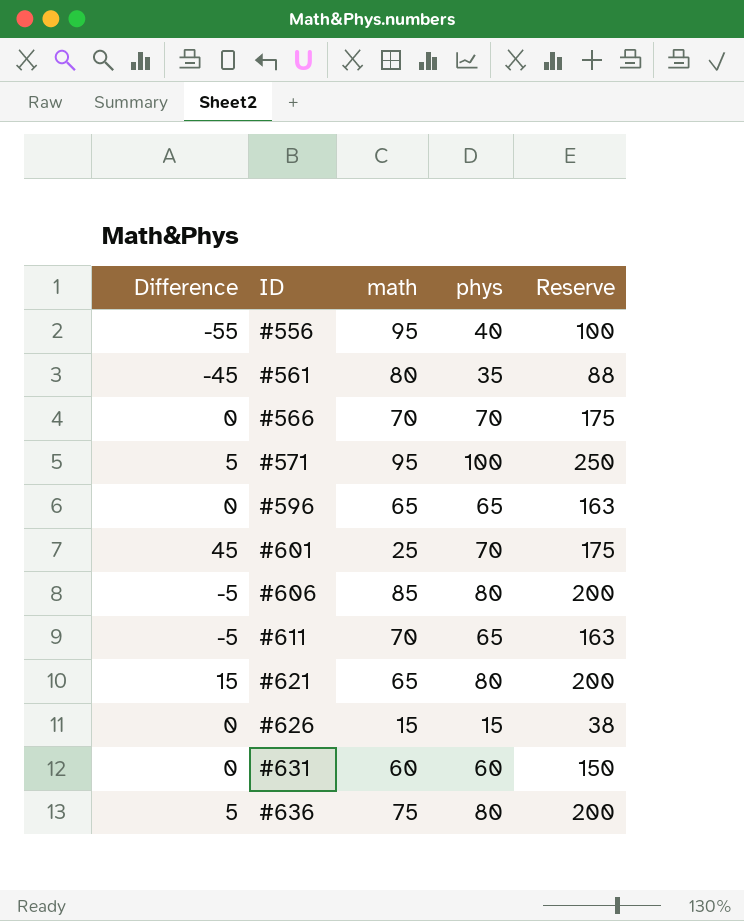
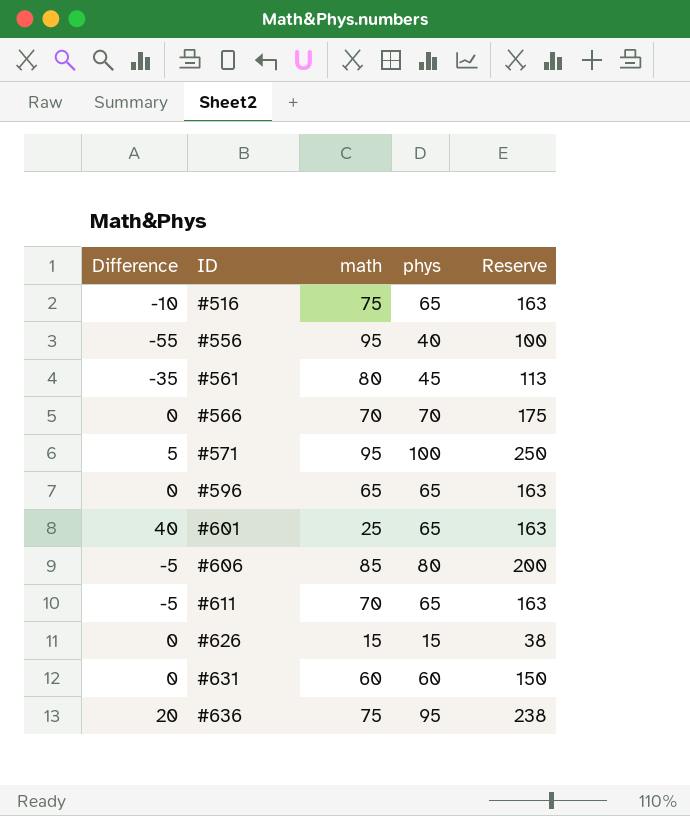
row #621: 15 | 65 | 80 | 200 -> none
row #516: none -> -10 | 75 | 65 | 163
#561 | Difference: -45 -> -35
#561 | phys: 35 -> 45
#561 | Reserve: 88 -> 113
#601 | Difference: 45 -> 40
#601 | phys: 70 -> 65
#601 | Reserve: 175 -> 163
#636 | Difference: 5 -> 20
#636 | phys: 80 -> 95
#636 | Reserve: 200 -> 238

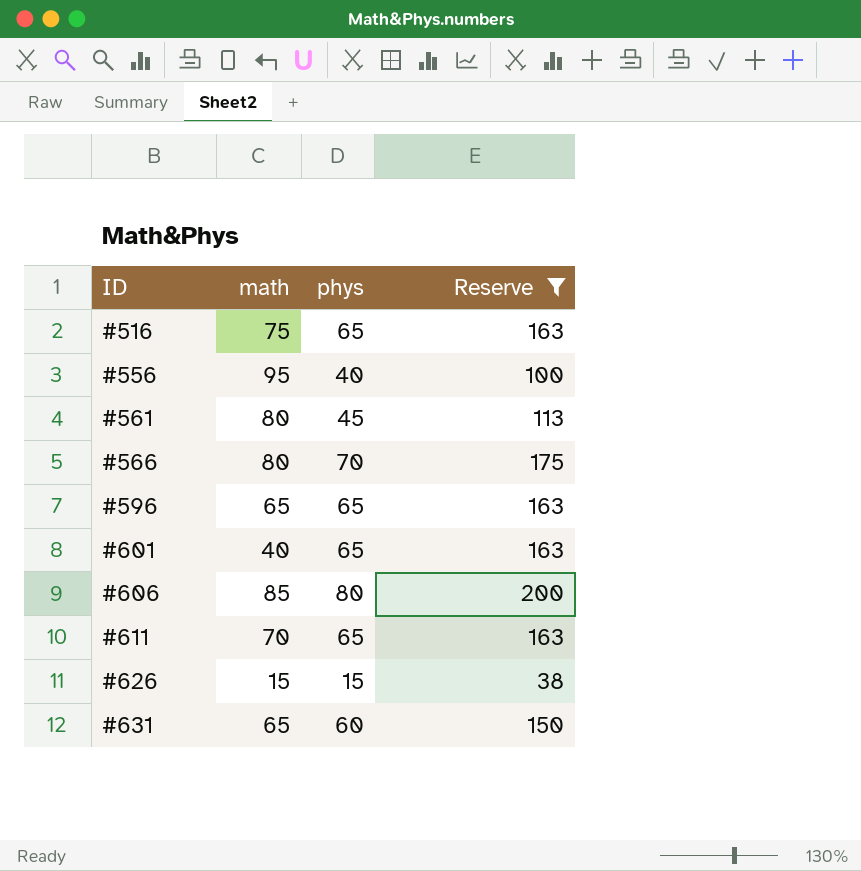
filter: none -> Reserve <= 200
column Difference | formula: [phys] - [math] -> none
#566 | math: 70 -> 80
#601 | math: 25 -> 40
#631 | math: 60 -> 65

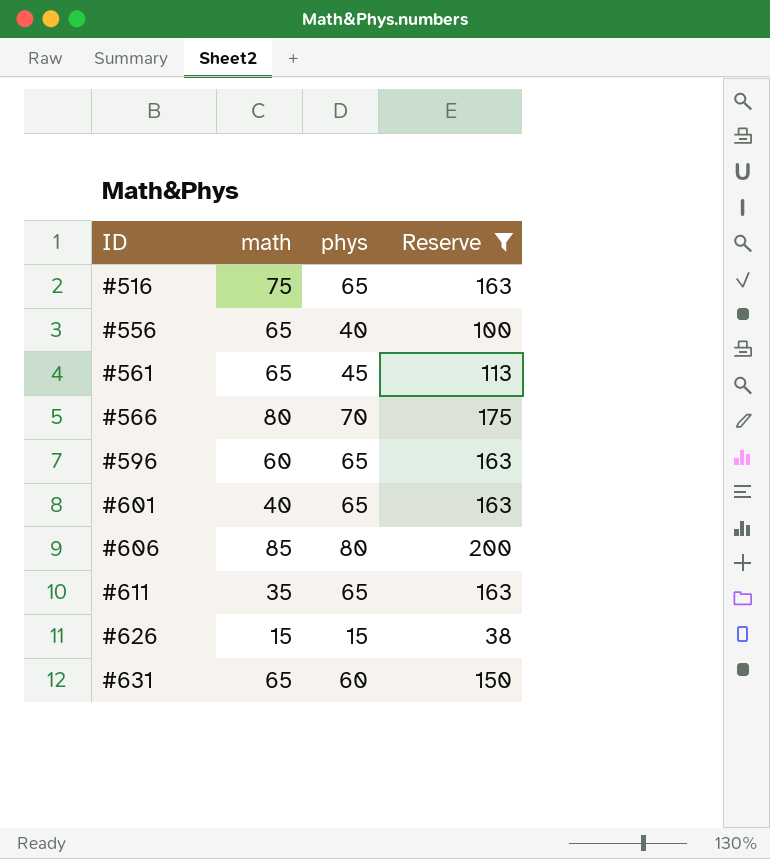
#556 | math: 95 -> 65
#561 | math: 80 -> 65
#596 | math: 65 -> 60
#611 | math: 70 -> 35

